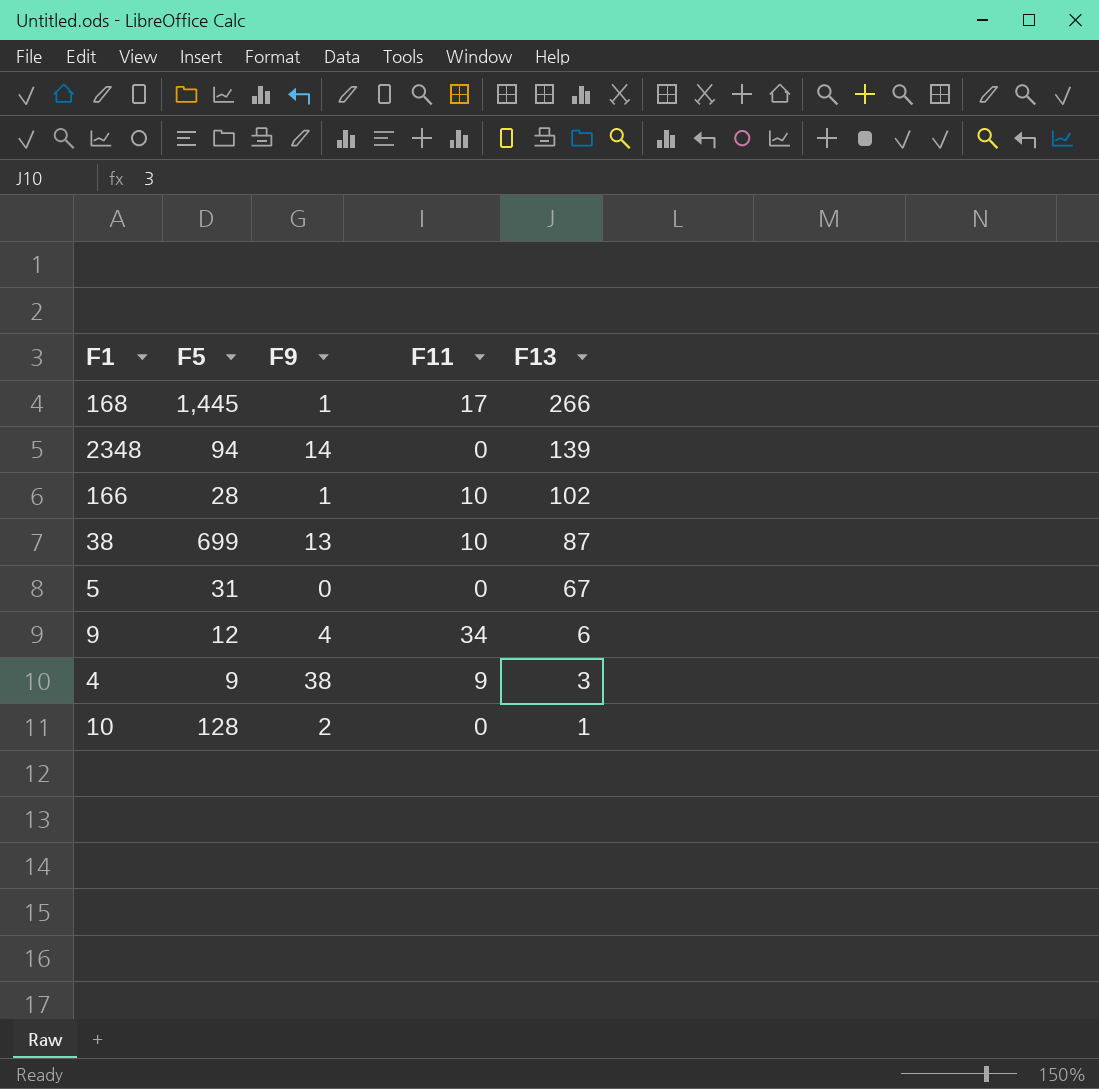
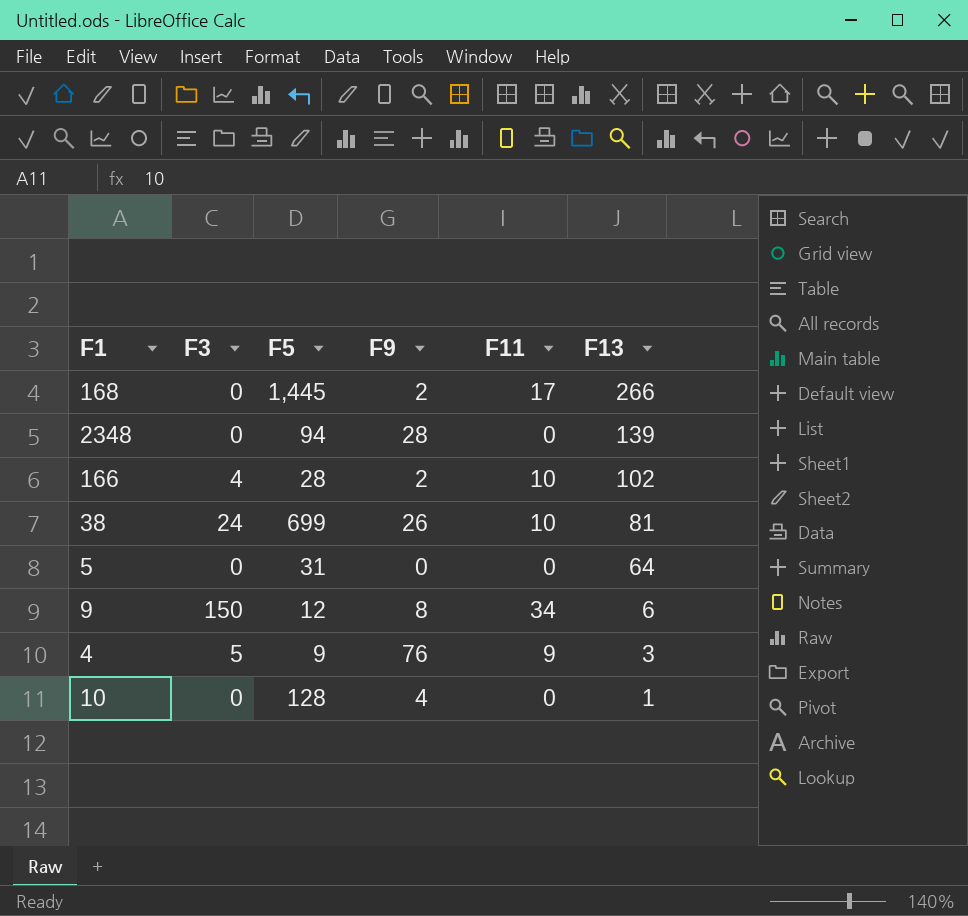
column F3 | position: none -> 2
168 | F9: 1 -> 2
2348 | F9: 14 -> 28
166 | F9: 1 -> 2
38 | F9: 13 -> 26
38 | F13: 87 -> 81
5 | F13: 67 -> 64
9 | F9: 4 -> 8
4 | F9: 38 -> 76
10 | F9: 2 -> 4

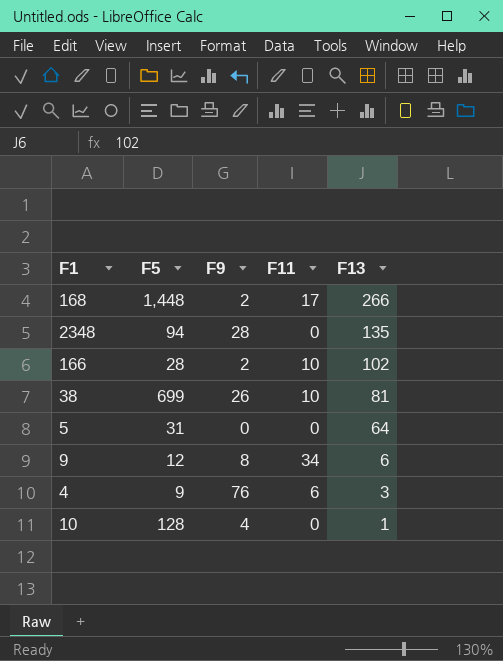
column F3 | position: 2 -> none
168 | F5: 1,445 -> 1,448
2348 | F13: 139 -> 135
4 | F11: 9 -> 6

